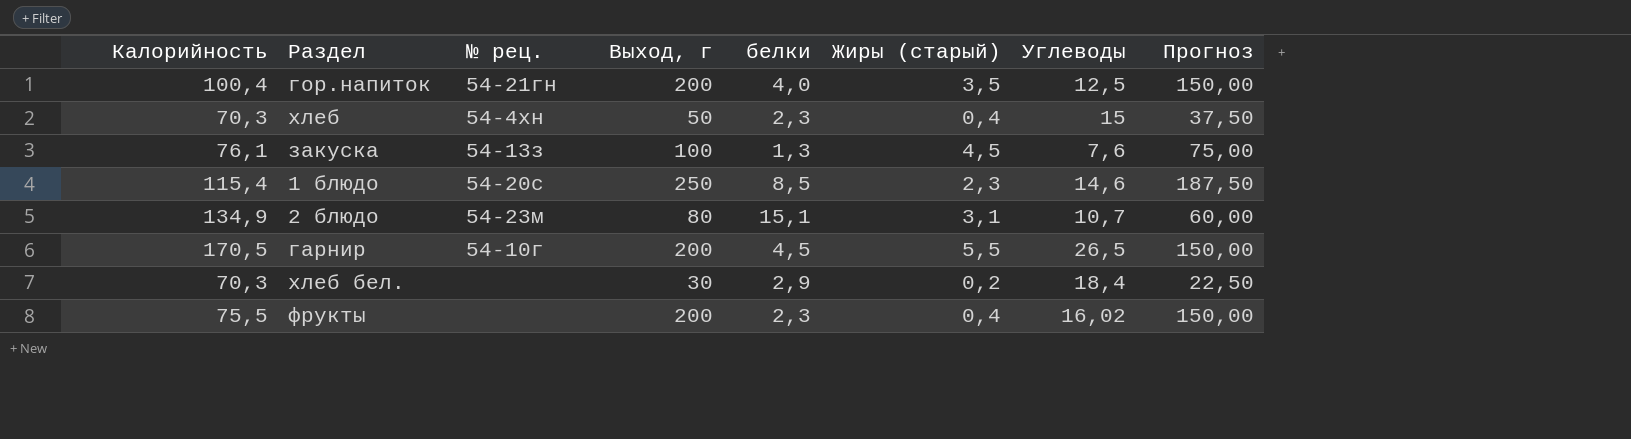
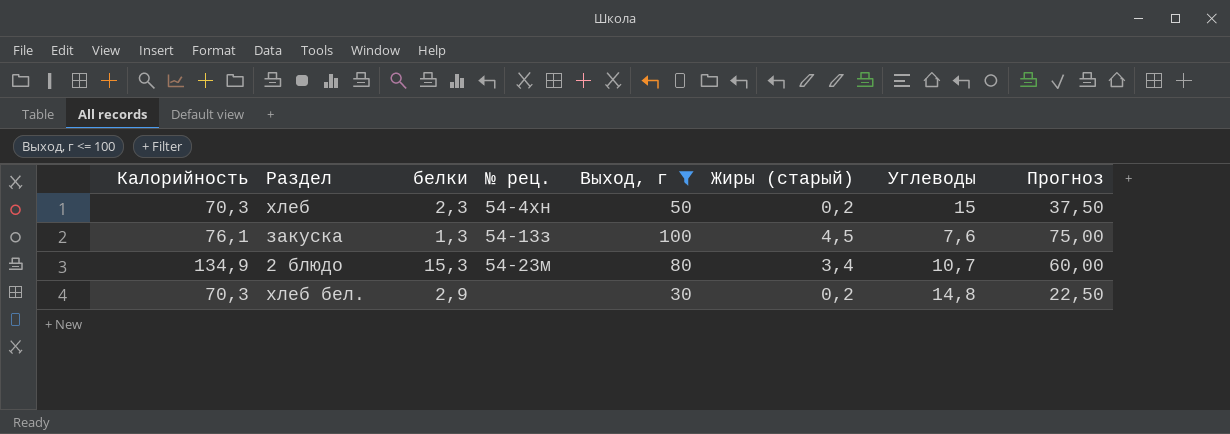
filter: none -> Выход, г <= 100
column белки | position: 5 -> 3
хлеб | Жиры (старый): 0,4 -> 0,2
2 блюдо | белки: 15,1 -> 15,3
2 блюдо | Жиры (старый): 3,1 -> 3,4
хлеб бел. | Углеводы: 18,4 -> 14,8

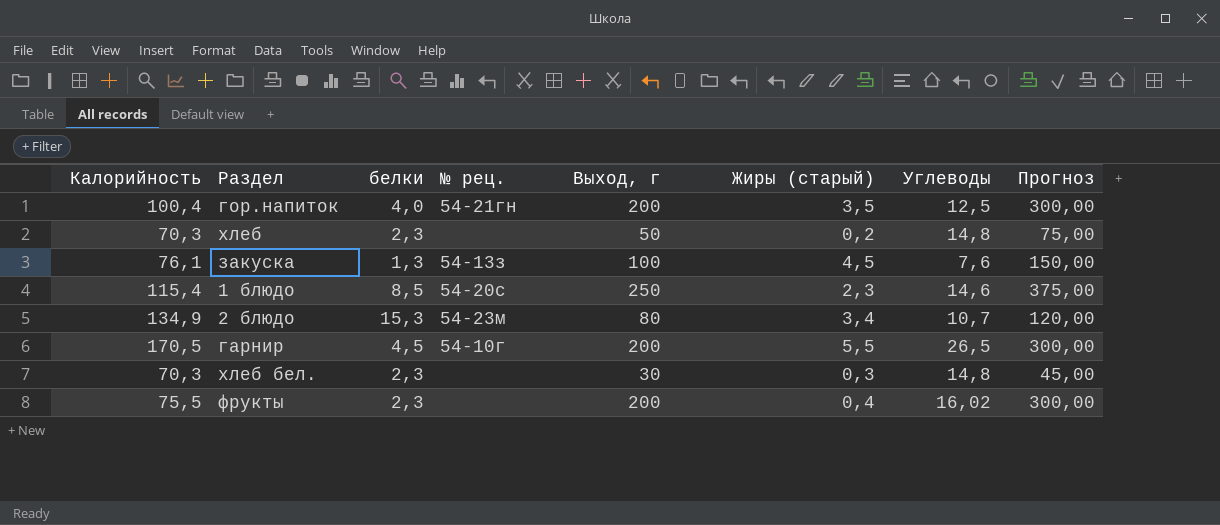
filter: Выход, г <= 100 -> none
column Прогноз | formula: [Выход, г] * 0,75 -> [Выход, г] * 1,5
хлеб | № рец.: 54-4хн -> none
хлеб | Углеводы: 15 -> 14,8
хлеб бел. | белки: 2,9 -> 2,3
хлеб бел. | Жиры (старый): 0,2 -> 0,3

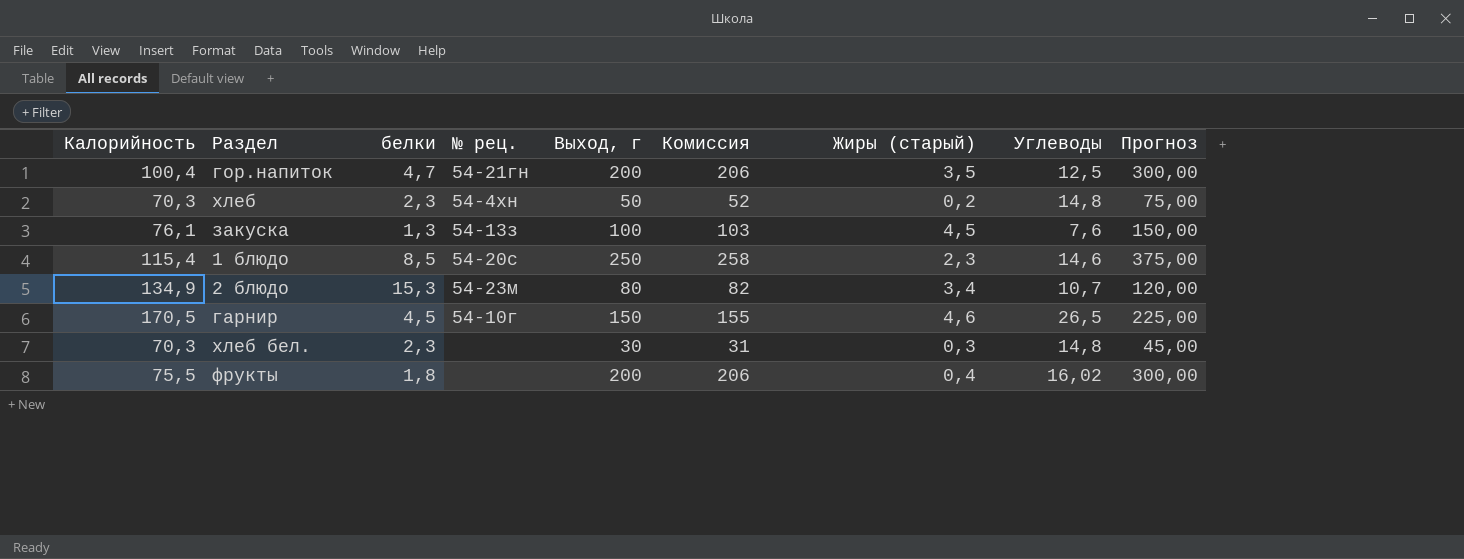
column Комиссия | formula: none -> [Выход, г] * 1,03
гор.напиток | белки: 4,0 -> 4,7
хлеб | № рец.: none -> 54-4хн
гарнир | Выход, г: 200 -> 150
гарнир | Жиры (старый): 5,5 -> 4,6
гарнир | Прогноз: 300,00 -> 225,00
фрукты | белки: 2,3 -> 1,8

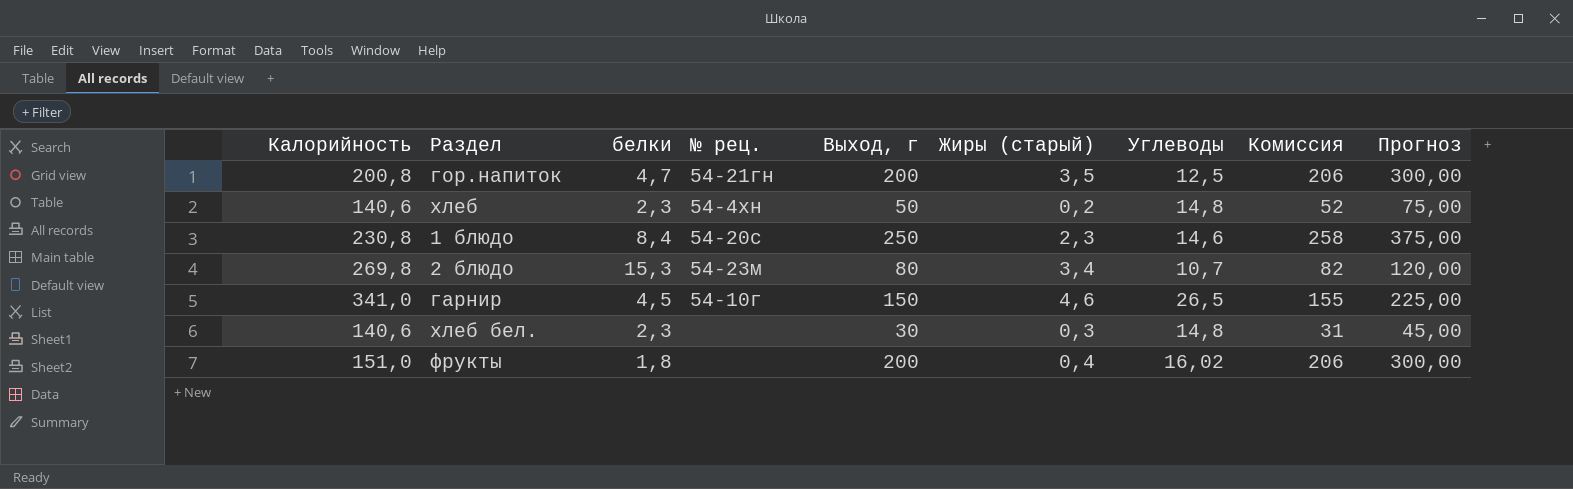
column Комиссия | position: 6 -> 8
row закуска: 76,1 | 1,3 | 54-13з | 100 | 103 | 4,5 | 7,6 | 150,00 -> none
гор.напиток | Калорийность: 100,4 -> 200,8
хлеб | Калорийность: 70,3 -> 140,6
1 блюдо | Калорийность: 115,4 -> 230,8
1 блюдо | белки: 8,5 -> 8,4
2 блюдо | Калорийность: 134,9 -> 269,8
гарнир | Калорийность: 170,5 -> 341,0
хлеб бел. | Калорийность: 70,3 -> 140,6
фрукты | Калорийность: 75,5 -> 151,0

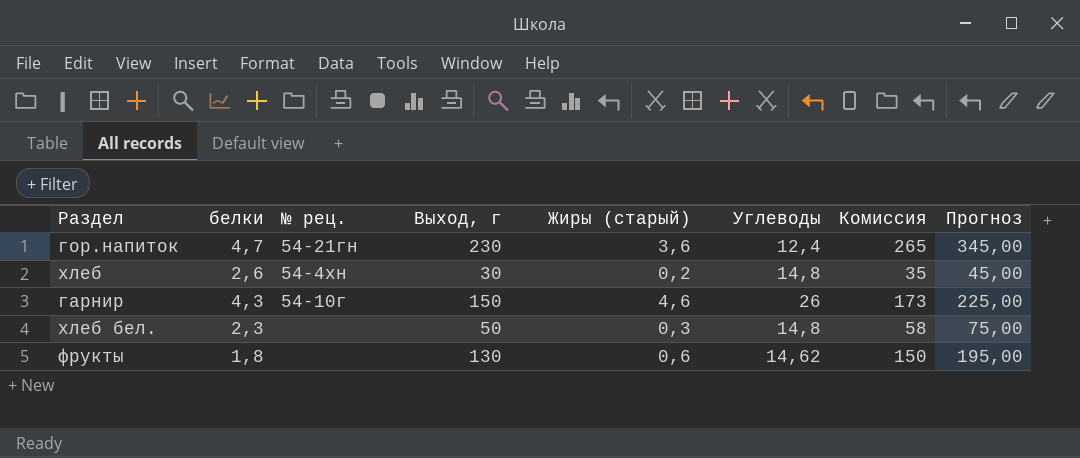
column Калорийность | position: 1 -> none
column Комиссия | formula: [Выход, г] * 1,03 -> [Выход, г] * 1,15
row 1 блюдо: 230,8 | 8,4 | 54-20с | 250 | 2,3 | 14,6 | 258 | 375,00 -> none
row 2 блюдо: 269,8 | 15,3 | 54-23м | 80 | 3,4 | 10,7 | 82 | 120,00 -> none
гор.напиток | Выход, г: 200 -> 230
гор.напиток | Жиры (старый): 3,5 -> 3,6
гор.напиток | Углеводы: 12,5 -> 12,4
гор.напиток | Прогноз: 300,00 -> 345,00
хлеб | белки: 2,3 -> 2,6
хлеб | Выход, г: 50 -> 30
хлеб | Прогноз: 75,00 -> 45,00
гарнир | белки: 4,5 -> 4,3
гарнир | Углеводы: 26,5 -> 26
хлеб бел. | Выход, г: 30 -> 50
хлеб бел. | Прогноз: 45,00 -> 75,00
фрукты | Выход, г: 200 -> 130
фрукты | Жиры (старый): 0,4 -> 0,6
фрукты | Углеводы: 16,02 -> 14,62
фрукты | Прогноз: 300,00 -> 195,00

